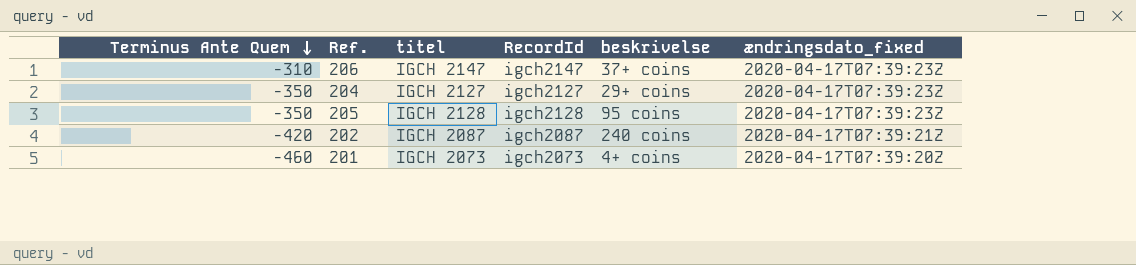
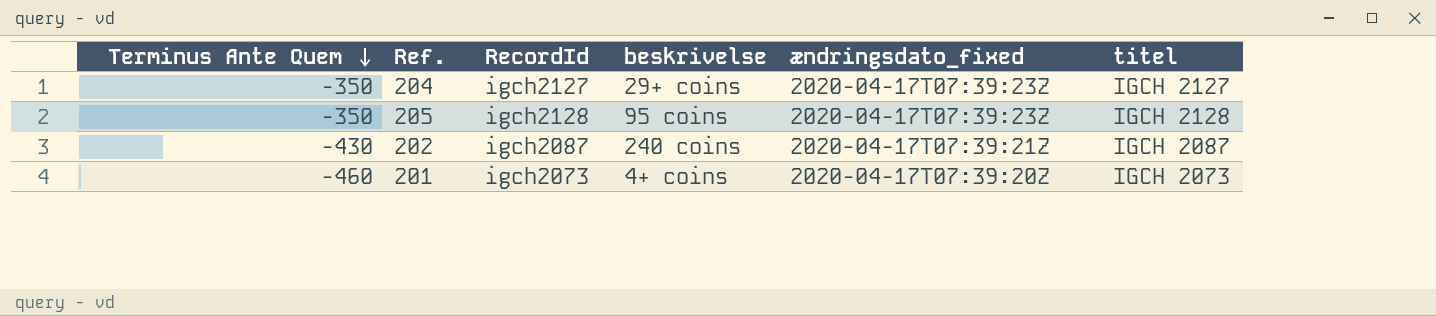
column titel | position: 3 -> 6
row 206: -310 | IGCH 2147 | igch2147 | 37+ coins | 2020-04-17T07:39:23Z -> none
202 | Terminus Ante Quem: -420 -> -430

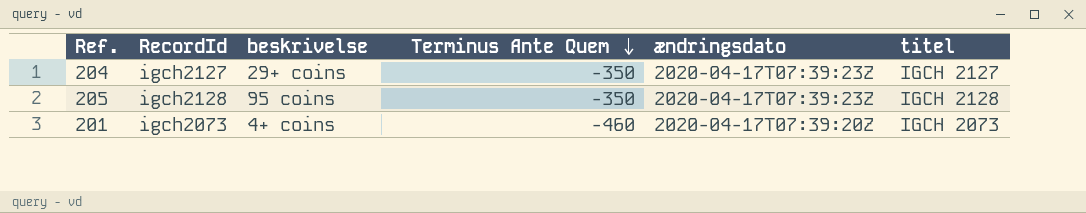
column Terminus Ante Quem | position: 1 -> 4
column name: ændringsdato_fixed -> ændringsdato
row 202: -430 | igch2087 | 240 coins | 2020-04-17T07:39:21Z | IGCH 2087 -> none

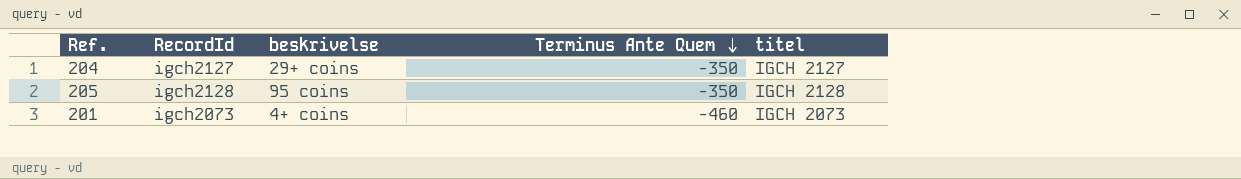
column ændringsdato | position: 5 -> none

